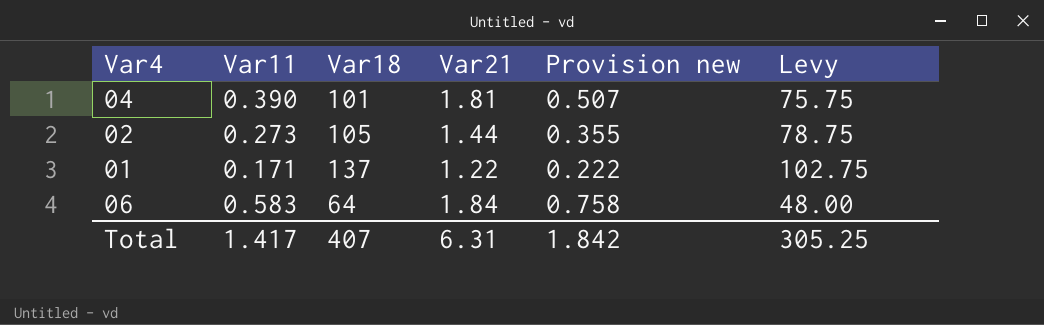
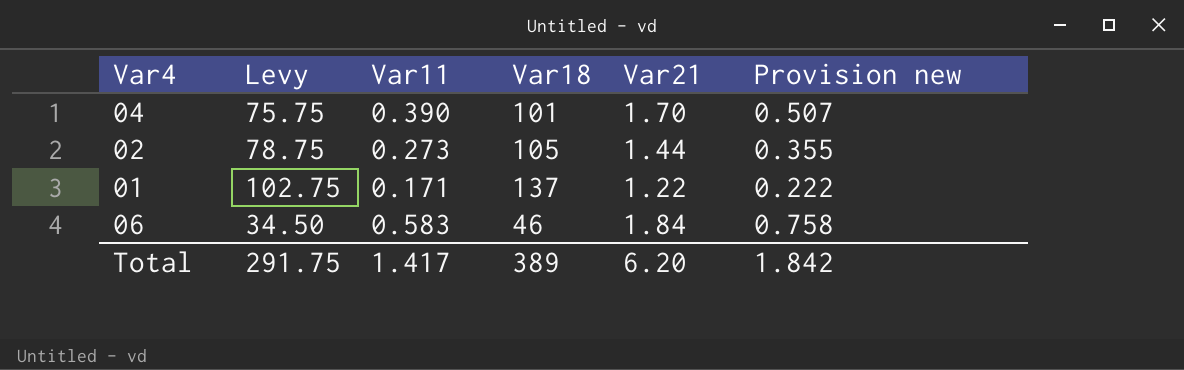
column Levy | position: 6 -> 2
04 | Var21: 1.81 -> 1.70
06 | Levy: 48.00 -> 34.50
06 | Var18: 64 -> 46
Total | Levy: 305.25 -> 291.75
Total | Var18: 407 -> 389
Total | Var21: 6.31 -> 6.20

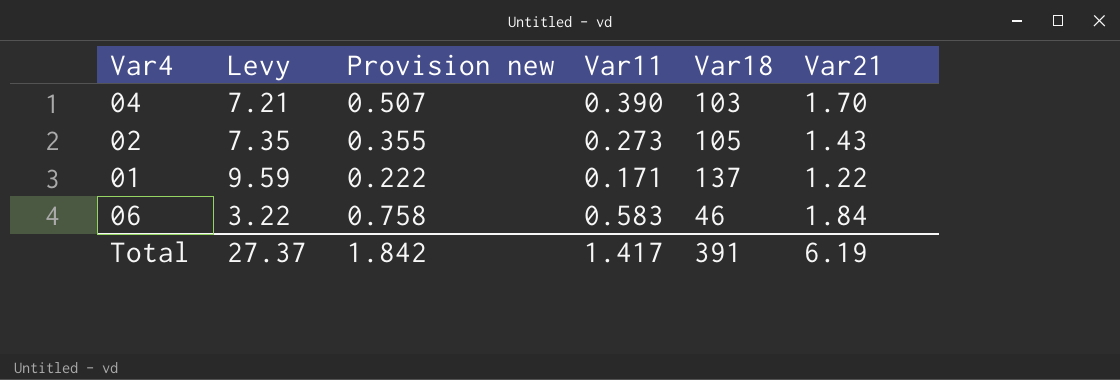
column Levy | formula: [Var18] * 0.75 -> [Var18] * 0.07
column Provision new | position: 6 -> 3
04 | Var18: 101 -> 103
02 | Var21: 1.44 -> 1.43
Total | Levy: 291.75 -> 27.37
Total | Var18: 389 -> 391
Total | Var21: 6.20 -> 6.19

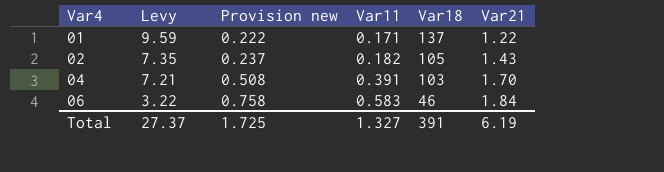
row order: none -> Var4 ascending
02 | Provision new: 0.355 -> 0.237
02 | Var11: 0.273 -> 0.182
04 | Provision new: 0.507 -> 0.508
04 | Var11: 0.390 -> 0.391
Total | Provision new: 1.842 -> 1.725
Total | Var11: 1.417 -> 1.327

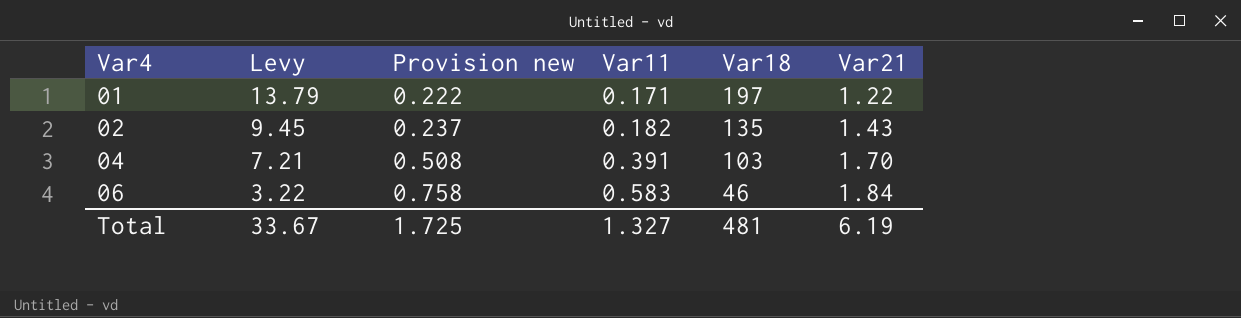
01 | Levy: 9.59 -> 13.79
01 | Var18: 137 -> 197
02 | Levy: 7.35 -> 9.45
02 | Var18: 105 -> 135
Total | Levy: 27.37 -> 33.67
Total | Var18: 391 -> 481

